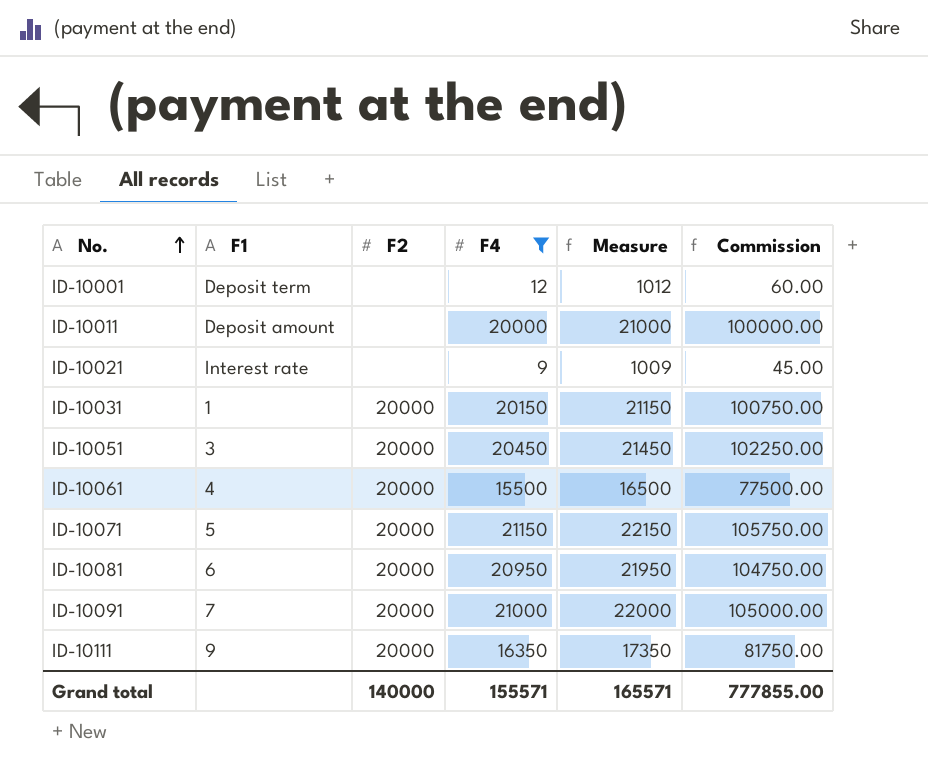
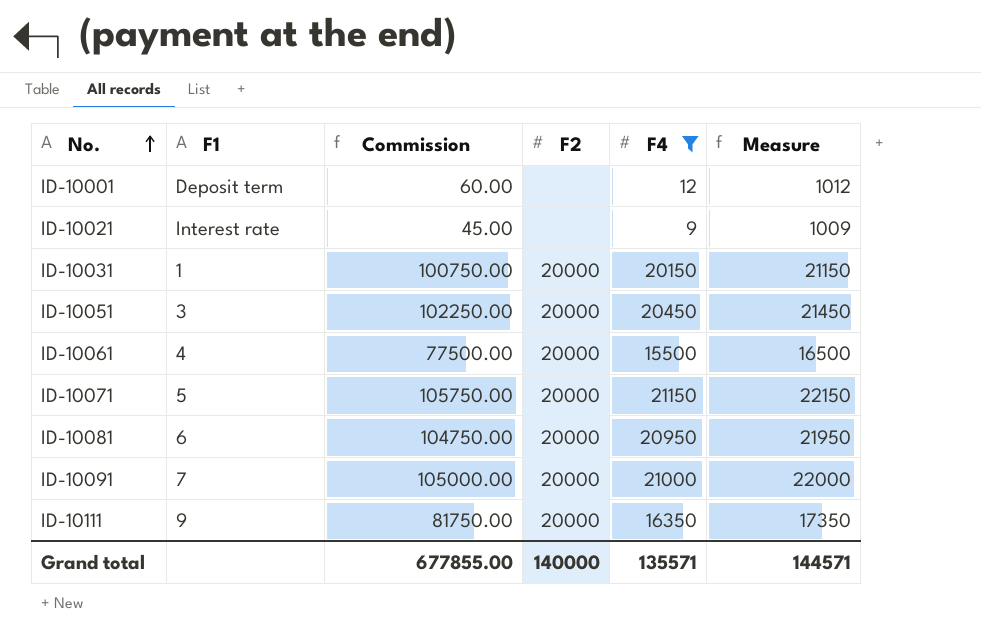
column Commission | position: 6 -> 3
row ID-10011: Deposit amount | none | 20000 | 21000 | 100000.00 -> none
Grand total | Commission: 777855.00 -> 677855.00
Grand total | F4: 155571 -> 135571
Grand total | Measure: 165571 -> 144571

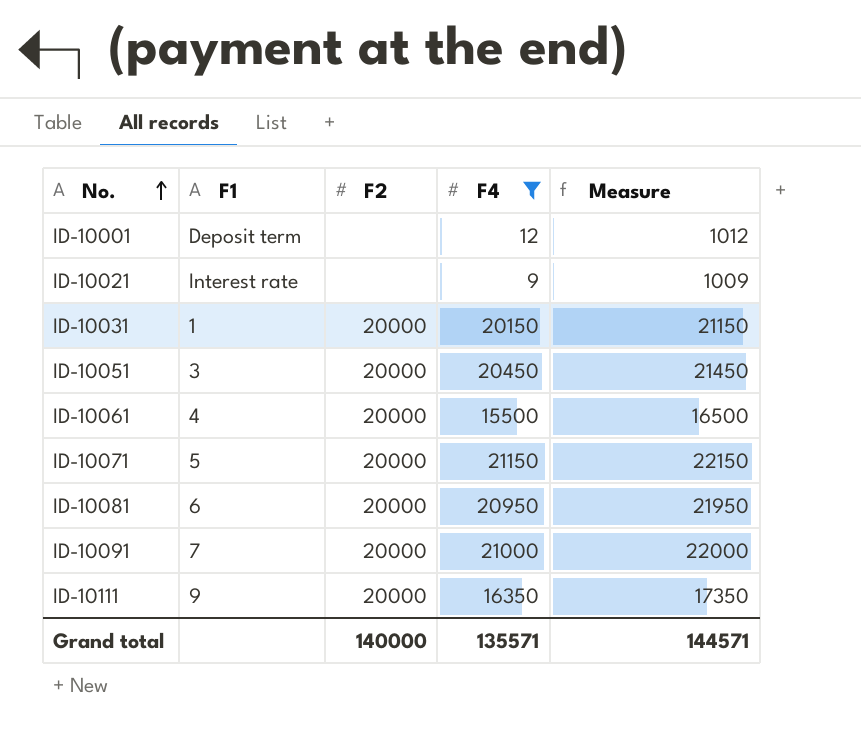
column Commission | formula: [F4] * 5 -> none

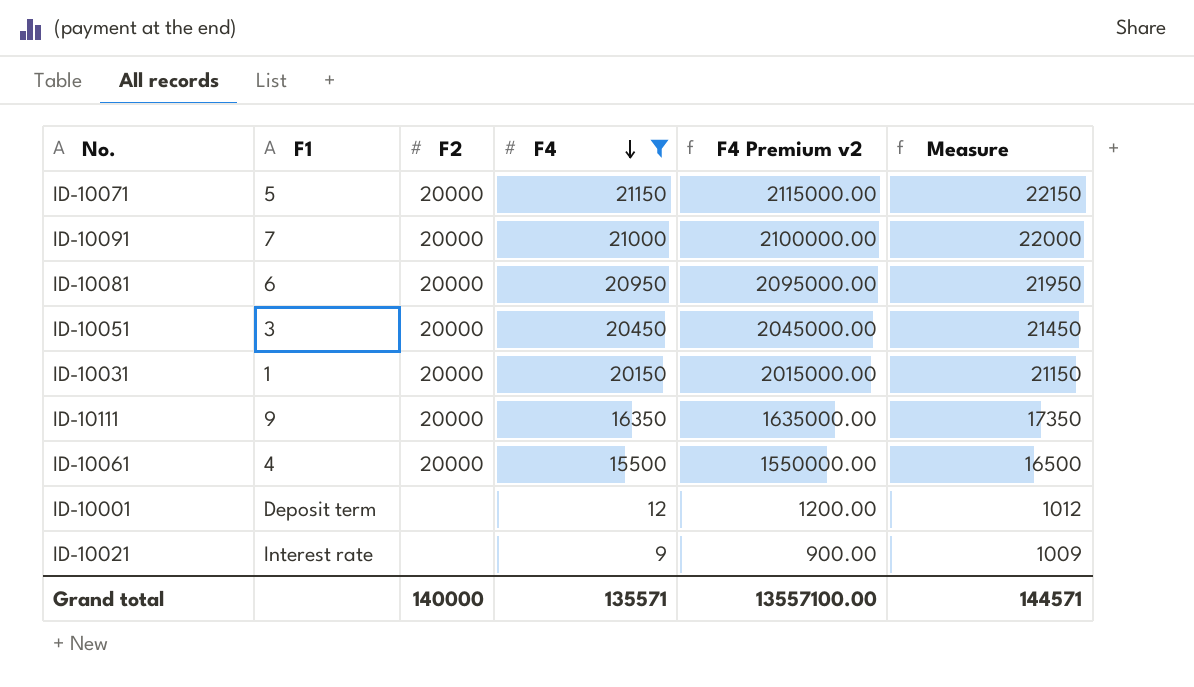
row order: No. ascending -> F4 descending
column F4 Premium v2 | formula: none -> [F4] * 100

